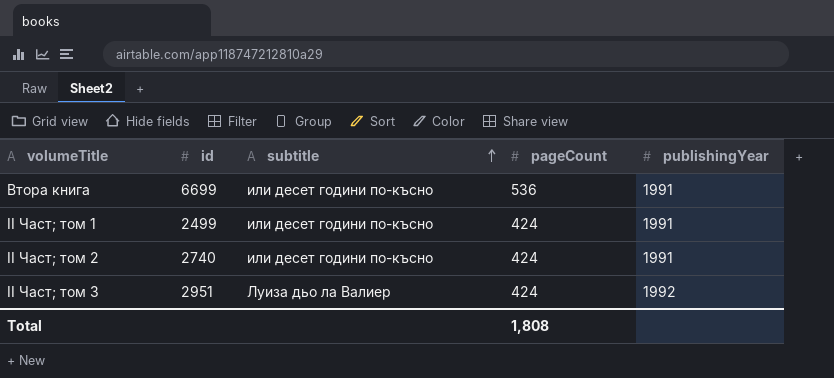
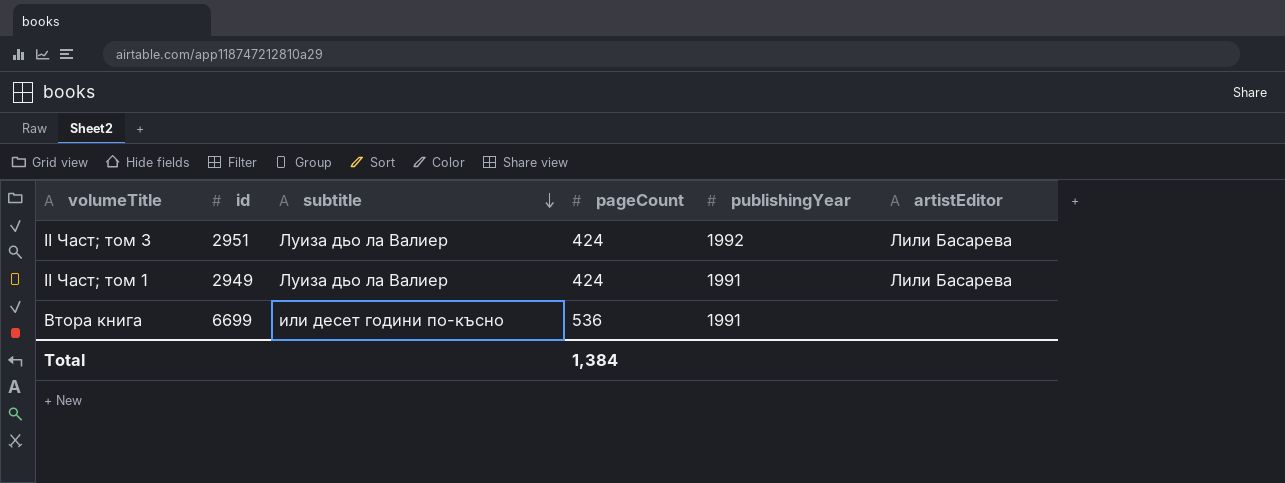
row order: subtitle ascending -> subtitle descending
column artistEditor | position: none -> 6
row II Част; том 2: 2740 | или десет години по-късно | 424 | 1991 -> none
II Част; том 1 | id: 2499 -> 2949
II Част; том 1 | subtitle: или десет години по-късно -> Луиза дьо ла Валиер
Total | pageCount: 1,808 -> 1,384

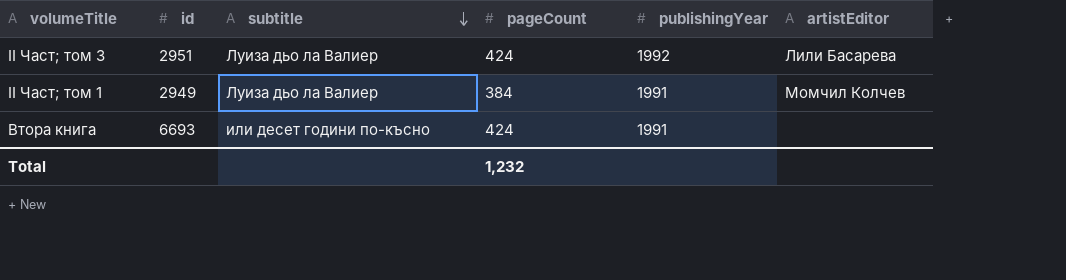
II Част; том 1 | pageCount: 424 -> 384
II Част; том 1 | artistEditor: Лили Басарева -> Момчил Колчев
Втора книга | id: 6699 -> 6693
Втора книга | pageCount: 536 -> 424
Total | pageCount: 1,384 -> 1,232

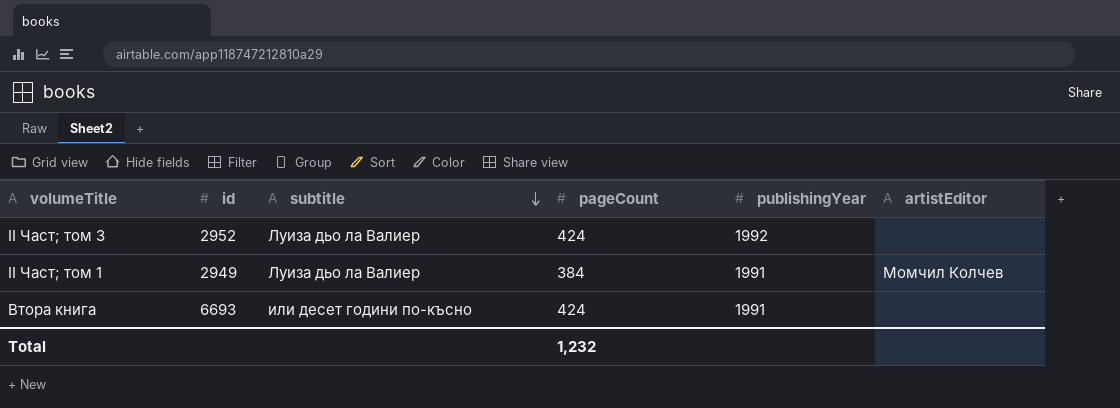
II Част; том 3 | id: 2951 -> 2952
II Част; том 3 | artistEditor: Лили Басарева -> none

